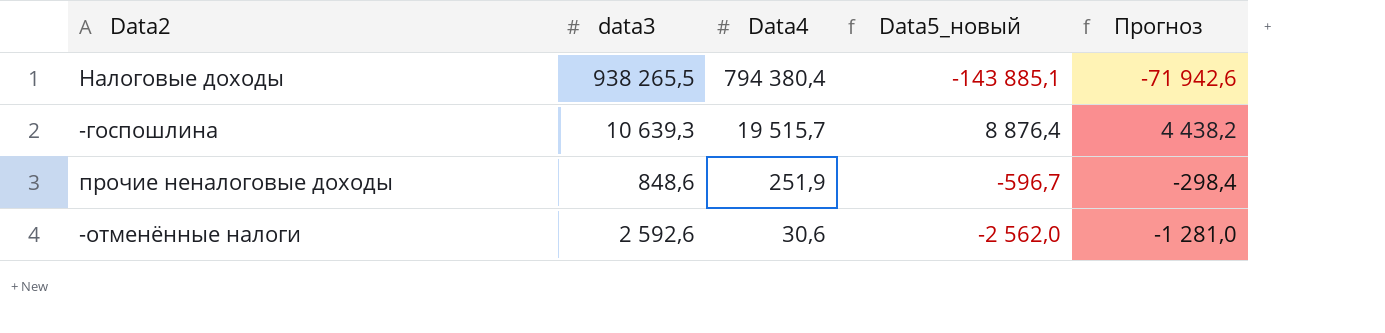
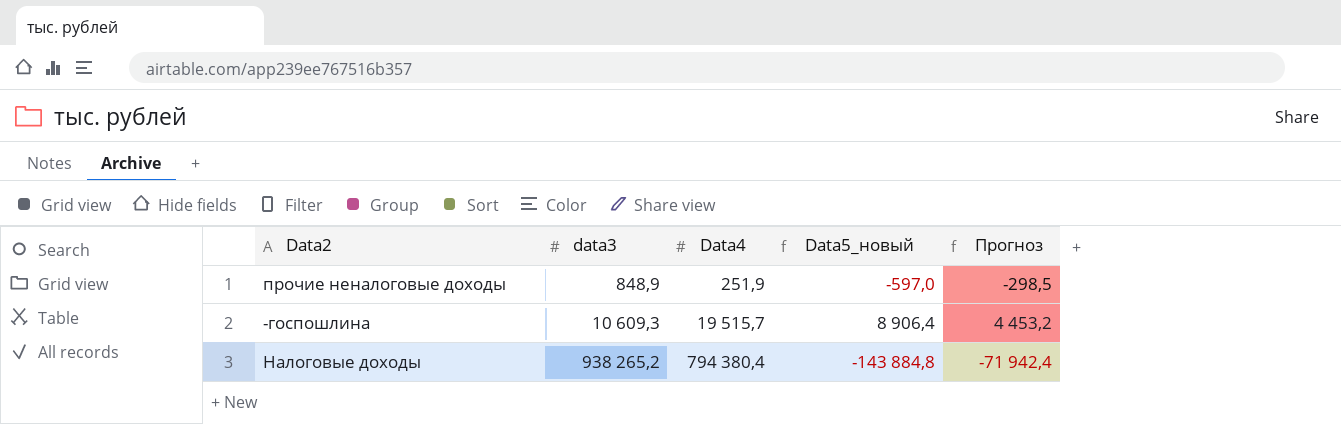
row order: Data4 descending -> data3 ascending
row -отменённые налоги: 2 592,6 | 30,6 | -2 562,0 | -1 281,0 -> none
прочие неналоговые доходы | data3: 848,6 -> 848,9
прочие неналоговые доходы | Data5_новый: -596,7 -> -597,0
прочие неналоговые доходы | Прогноз: -298,4 -> -298,5
-госпошлина | data3: 10 639,3 -> 10 609,3
-госпошлина | Data5_новый: 8 876,4 -> 8 906,4
-госпошлина | Прогноз: 4 438,2 -> 4 453,2
Налоговые доходы | data3: 938 265,5 -> 938 265,2
Налоговые доходы | Data5_новый: -143 885,1 -> -143 884,8
Налоговые доходы | Прогноз: -71 942,6 -> -71 942,4

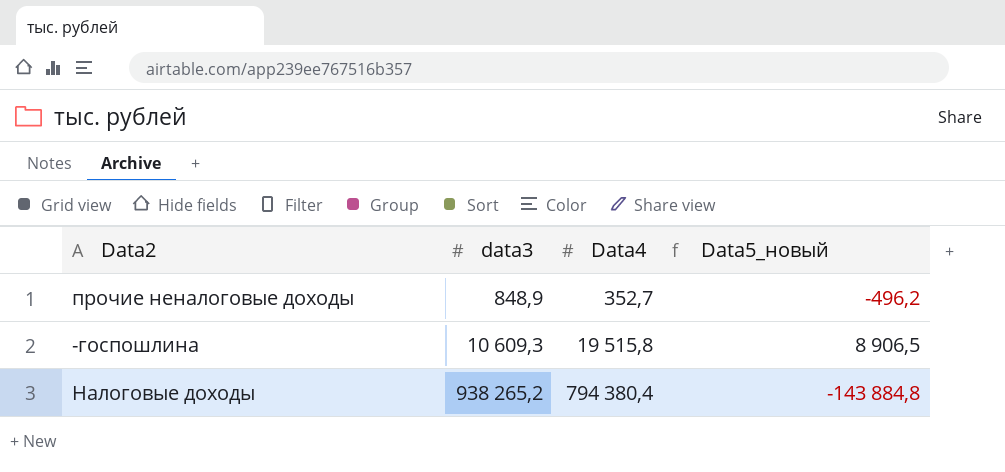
column Прогноз | formula: [Data5_новый] * 0,5 -> none
прочие неналоговые доходы | Data4: 251,9 -> 352,7
прочие неналоговые доходы | Data5_новый: -597,0 -> -496,2
-госпошлина | Data4: 19 515,7 -> 19 515,8
-госпошлина | Data5_новый: 8 906,4 -> 8 906,5

